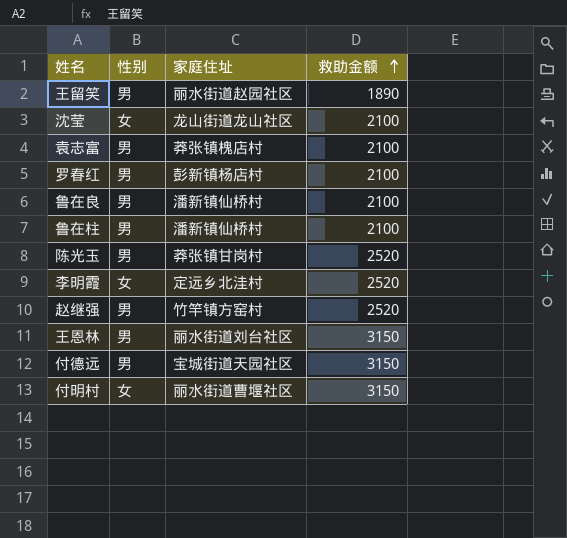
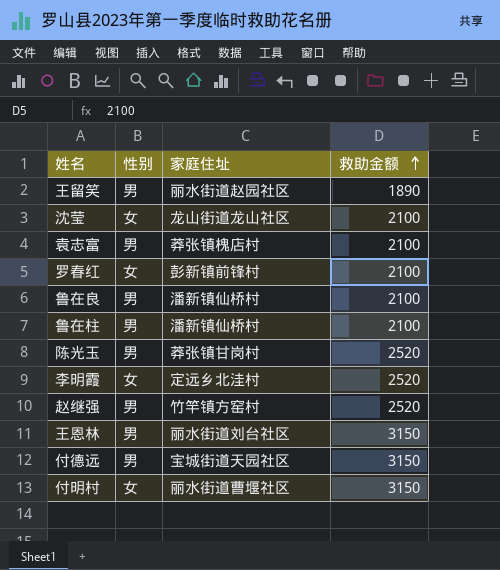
罗春红 | 性别: 男 -> 女
罗春红 | 家庭住址: 彭新镇杨店村 -> 彭新镇前锋村

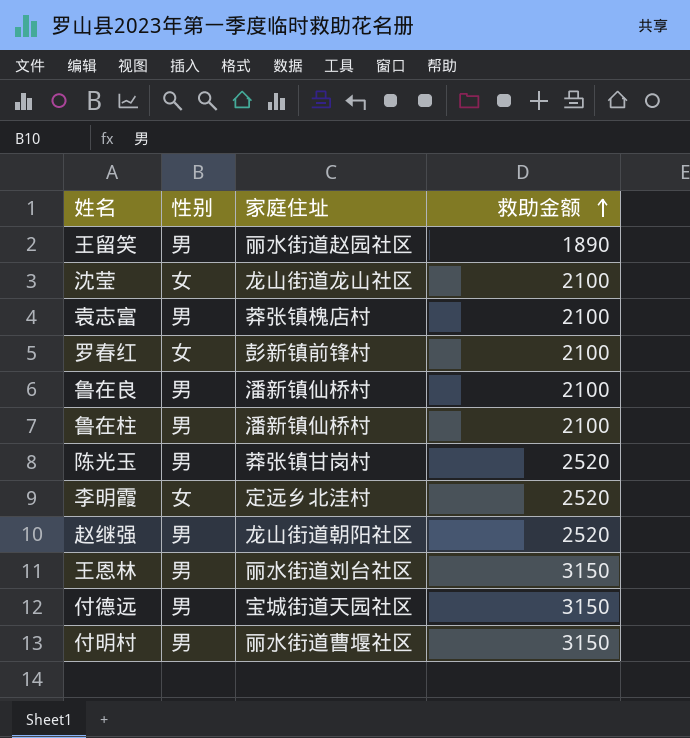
赵继强 | 家庭住址: 竹竿镇方窑村 -> 龙山街道朝阳社区
付明村 | 性别: 女 -> 男

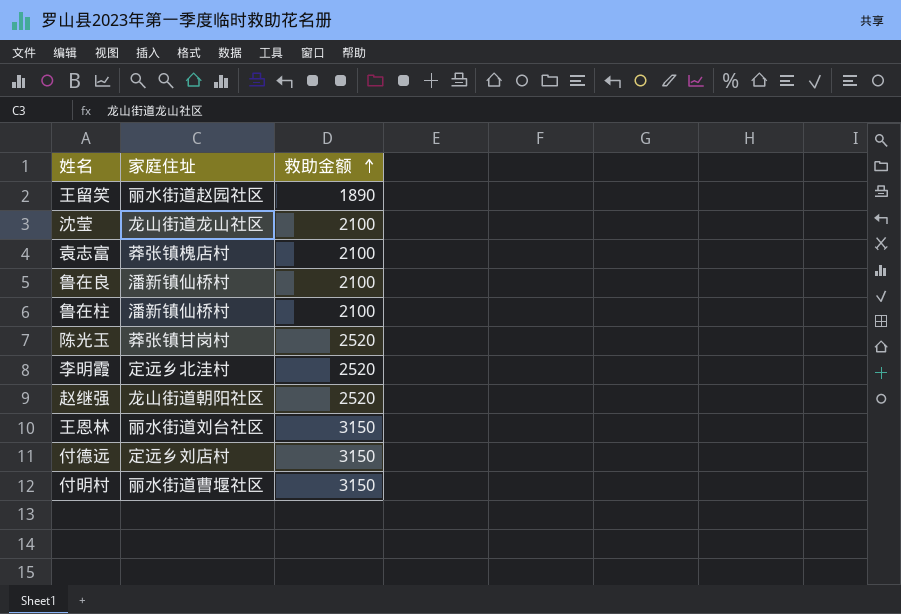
column 性别 | position: 2 -> none
row 罗春红: 女 | 彭新镇前锋村 | 2100 -> none
付德远 | 家庭住址: 宝城街道天园社区 -> 定远乡刘店村

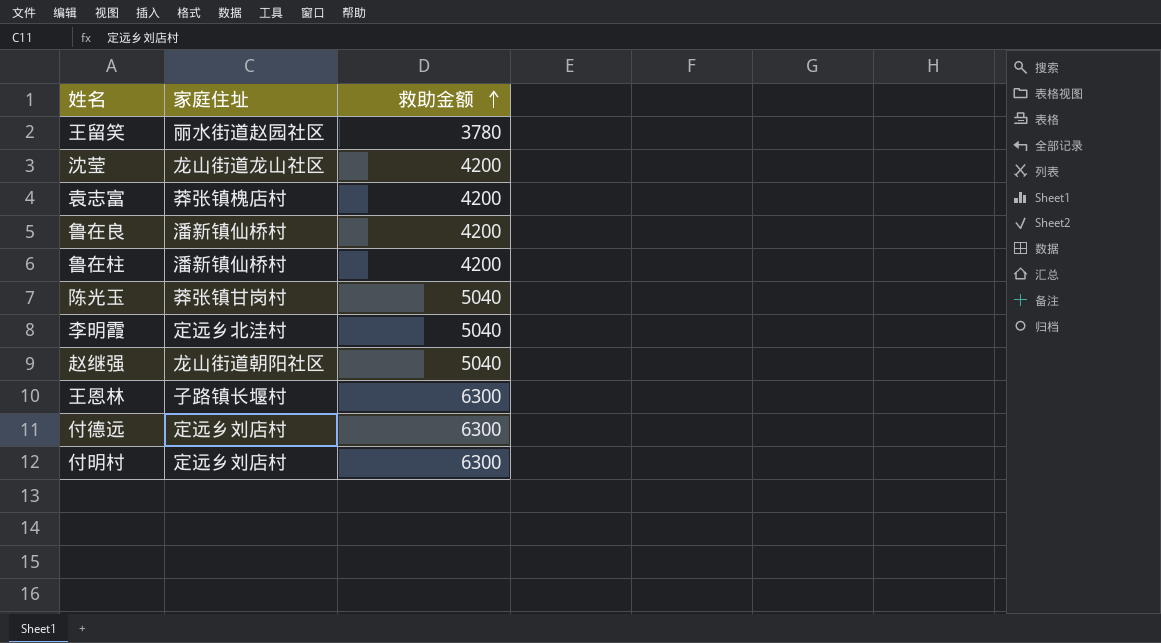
王留笑 | 救助金额: 1890 -> 3780
沈莹 | 救助金额: 2100 -> 4200
袁志富 | 救助金额: 2100 -> 4200
鲁在良 | 救助金额: 2100 -> 4200
鲁在柱 | 救助金额: 2100 -> 4200
陈光玉 | 救助金额: 2520 -> 5040
李明霞 | 救助金额: 2520 -> 5040
赵继强 | 救助金额: 2520 -> 5040
王恩林 | 家庭住址: 丽水街道刘台社区 -> 子路镇长堰村
王恩林 | 救助金额: 3150 -> 6300
付德远 | 救助金额: 3150 -> 6300
付明村 | 家庭住址: 丽水街道曹堰社区 -> 定远乡刘店村
付明村 | 救助金额: 3150 -> 6300

